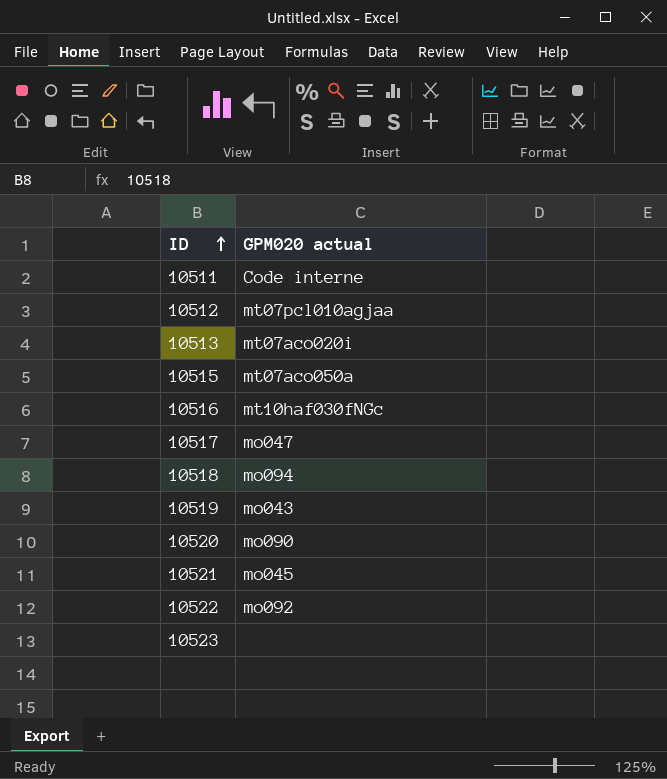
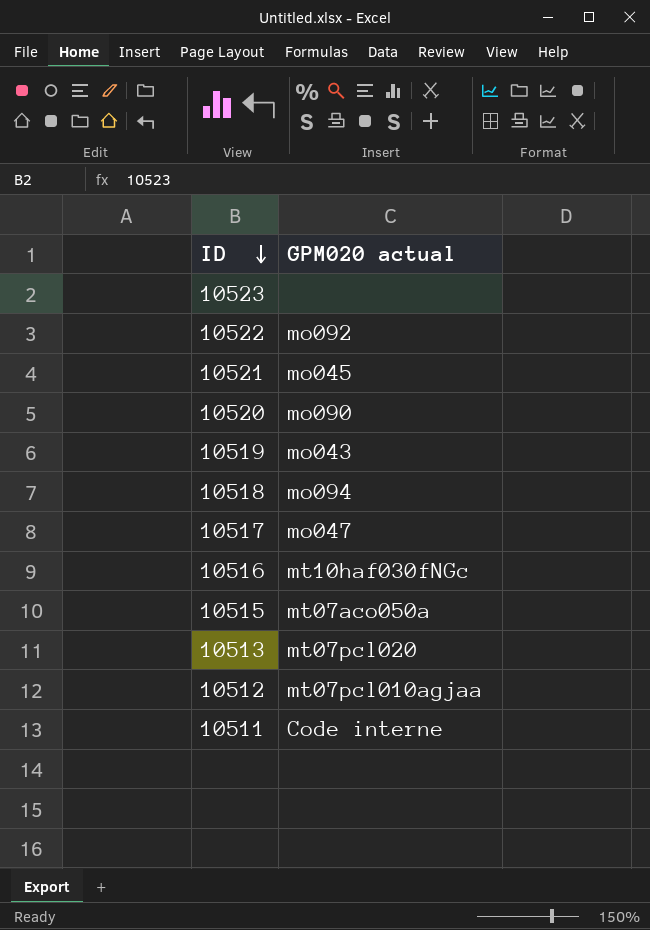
row order: ID ascending -> ID descending
10513 | GPM020 actual: mt07aco020i -> mt07pcl020

